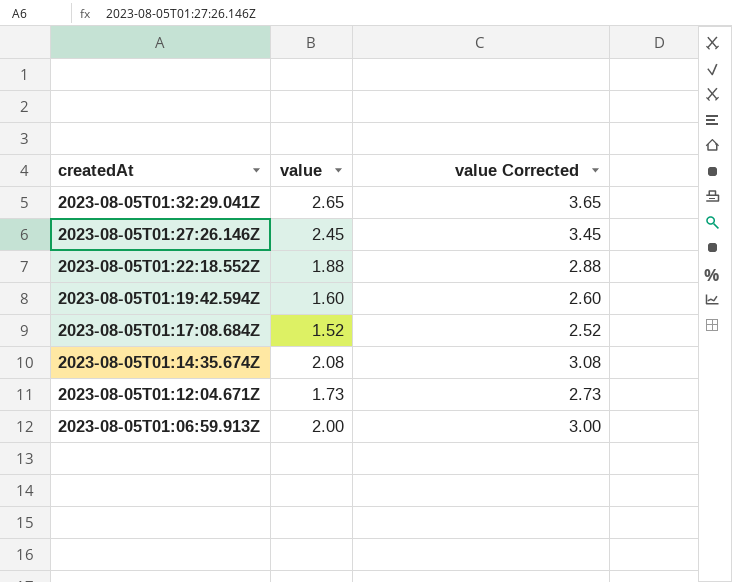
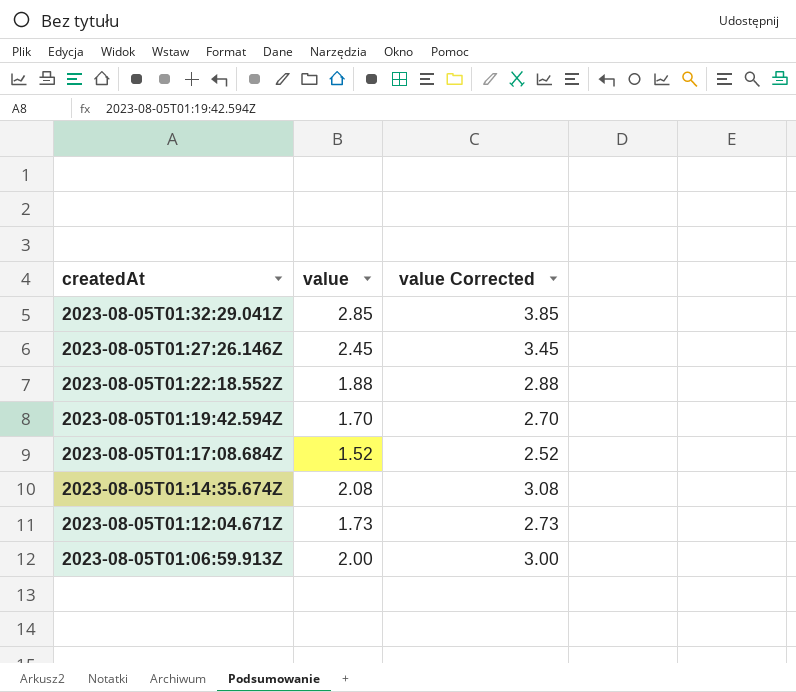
2023-08-05T01:32:29.041Z | value: 2.65 -> 2.85
2023-08-05T01:32:29.041Z | value Corrected: 3.65 -> 3.85
2023-08-05T01:19:42.594Z | value: 1.60 -> 1.70
2023-08-05T01:19:42.594Z | value Corrected: 2.60 -> 2.70

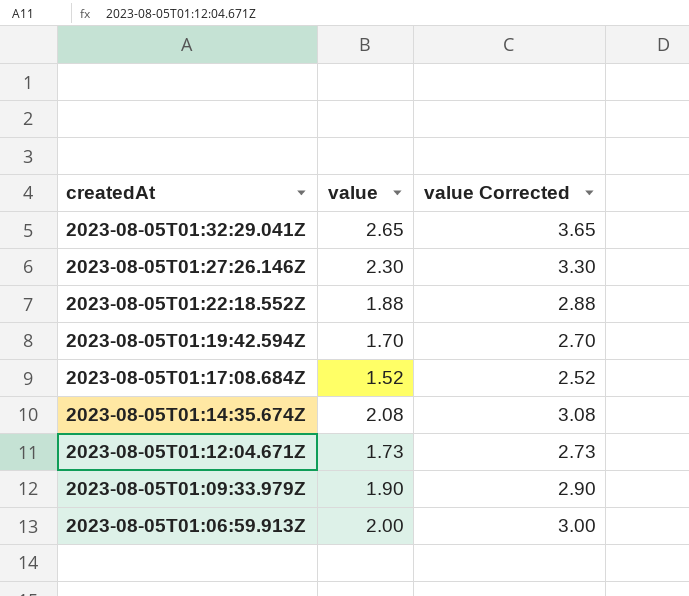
2023-08-05T01:32:29.041Z | value: 2.85 -> 2.65
2023-08-05T01:32:29.041Z | value Corrected: 3.85 -> 3.65
2023-08-05T01:27:26.146Z | value: 2.45 -> 2.30
2023-08-05T01:27:26.146Z | value Corrected: 3.45 -> 3.30
row 2023-08-05T01:09:33.979Z: none -> 1.90 | 2.90

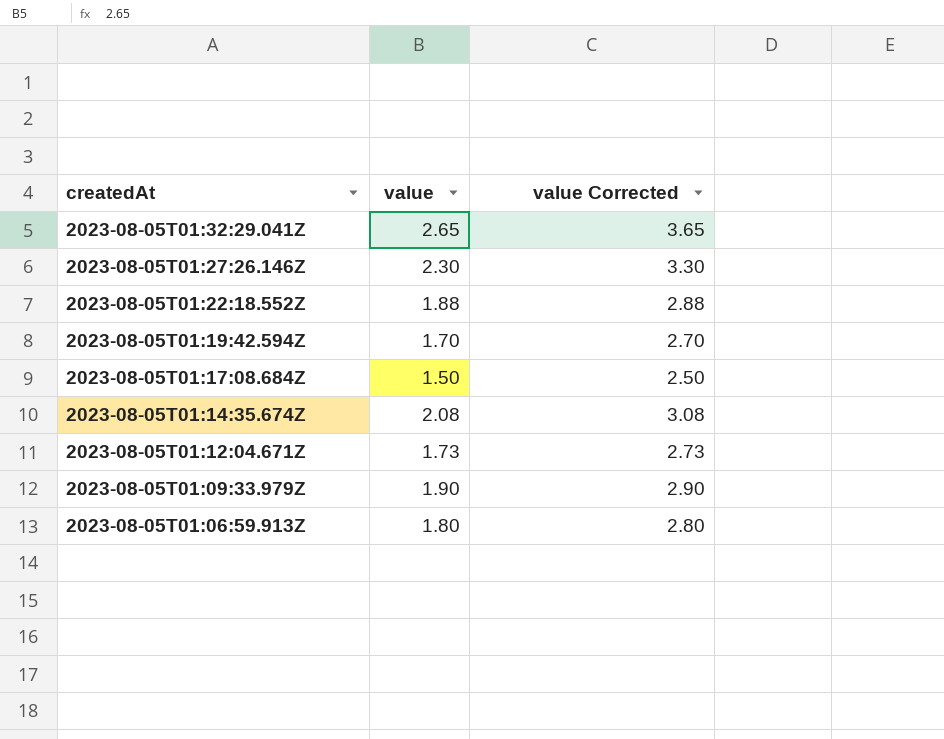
2023-08-05T01:17:08.684Z | value: 1.52 -> 1.50
2023-08-05T01:17:08.684Z | value Corrected: 2.52 -> 2.50
2023-08-05T01:06:59.913Z | value: 2.00 -> 1.80
2023-08-05T01:06:59.913Z | value Corrected: 3.00 -> 2.80

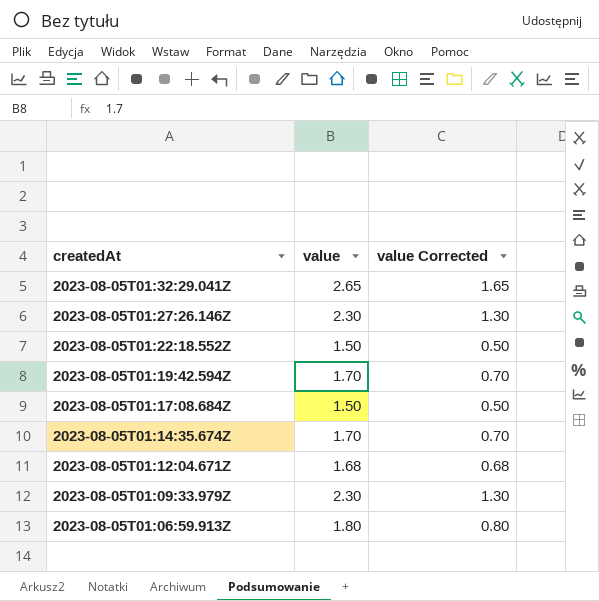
column value Corrected | formula: [value] + 1 -> [value] - 1
2023-08-05T01:22:18.552Z | value: 1.88 -> 1.50
2023-08-05T01:14:35.674Z | value: 2.08 -> 1.70
2023-08-05T01:12:04.671Z | value: 1.73 -> 1.68
2023-08-05T01:09:33.979Z | value: 1.90 -> 2.30

